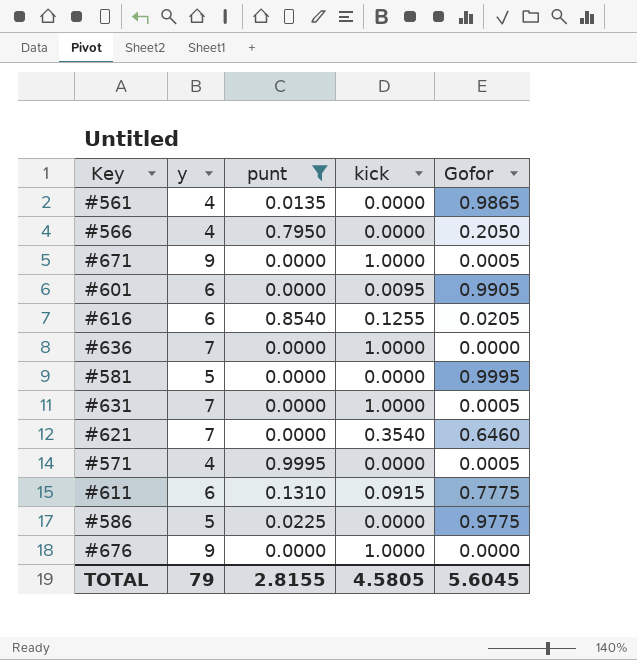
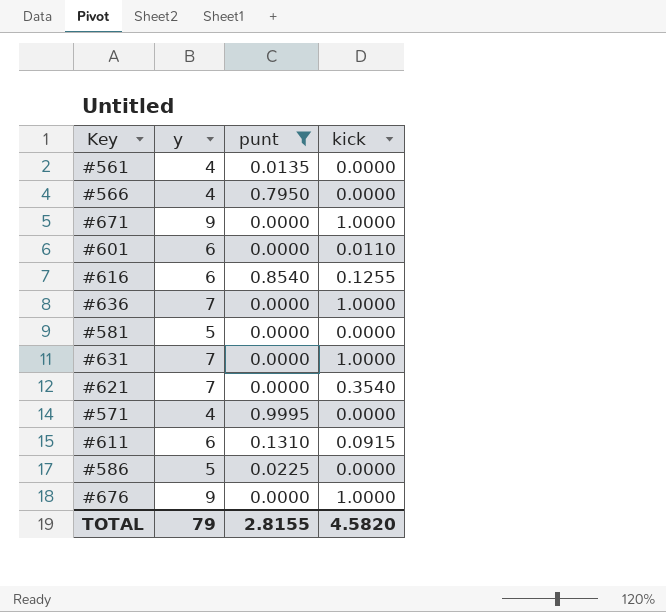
column Gofor | position: 5 -> none
#601 | kick: 0.0095 -> 0.0110
TOTAL | kick: 4.5805 -> 4.5820

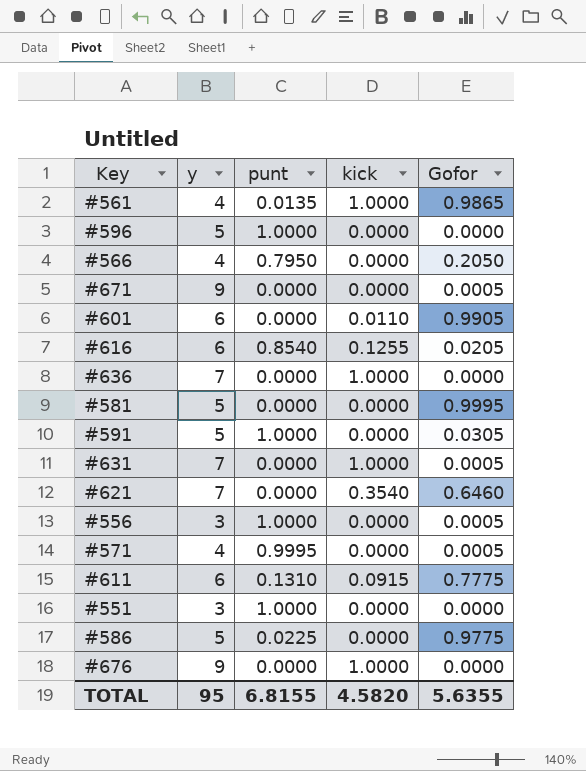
filter: punt != 1.0000 -> none
column Gofor | position: none -> 5
#561 | kick: 0.0000 -> 1.0000
#671 | kick: 1.0000 -> 0.0000
TOTAL | y: 79 -> 95
TOTAL | punt: 2.8155 -> 6.8155

